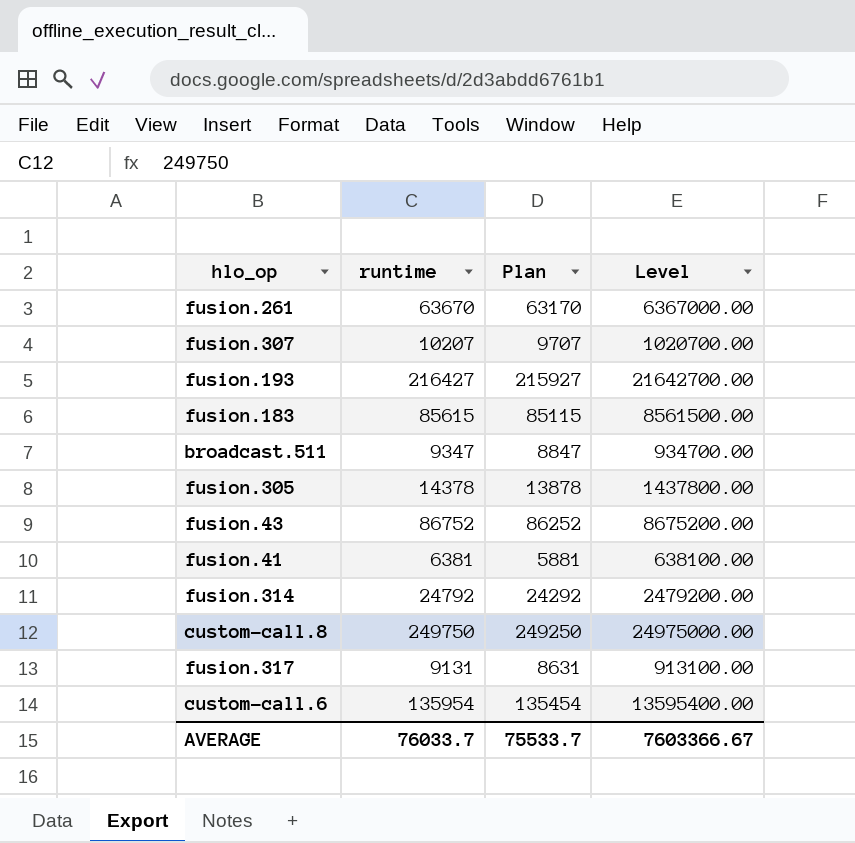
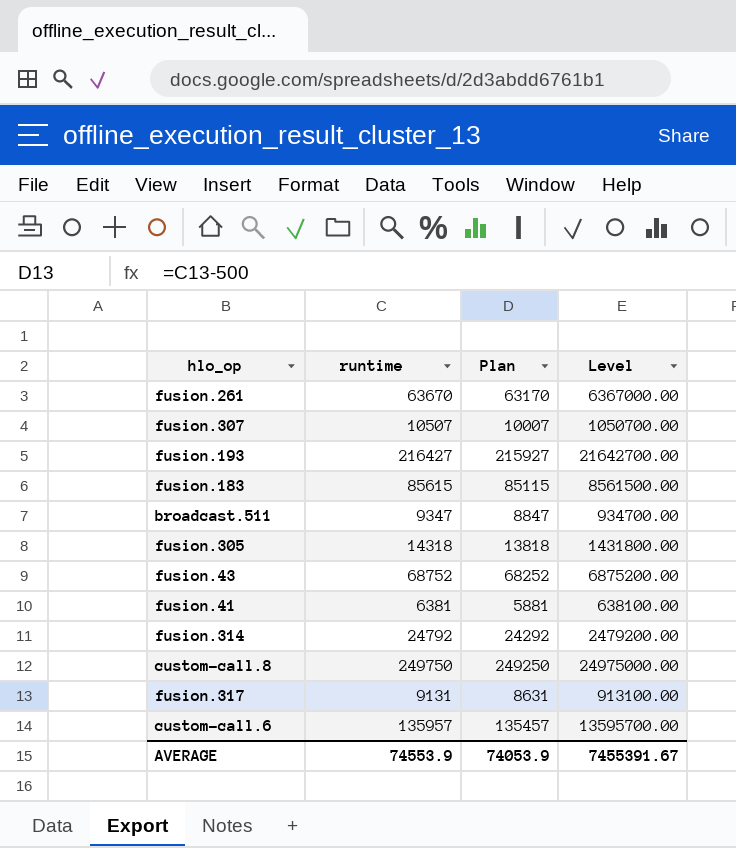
fusion.307 | runtime: 10207 -> 10507
fusion.307 | Plan: 9707 -> 10007
fusion.307 | Level: 1020700.00 -> 1050700.00
fusion.305 | runtime: 14378 -> 14318
fusion.305 | Plan: 13878 -> 13818
fusion.305 | Level: 1437800.00 -> 1431800.00
fusion.43 | runtime: 86752 -> 68752
fusion.43 | Plan: 86252 -> 68252
fusion.43 | Level: 8675200.00 -> 6875200.00
custom-call.6 | runtime: 135954 -> 135957
custom-call.6 | Plan: 135454 -> 135457
custom-call.6 | Level: 13595400.00 -> 13595700.00
AVERAGE | runtime: 76033.7 -> 74553.9
AVERAGE | Plan: 75533.7 -> 74053.9
AVERAGE | Level: 7603366.67 -> 7455391.67

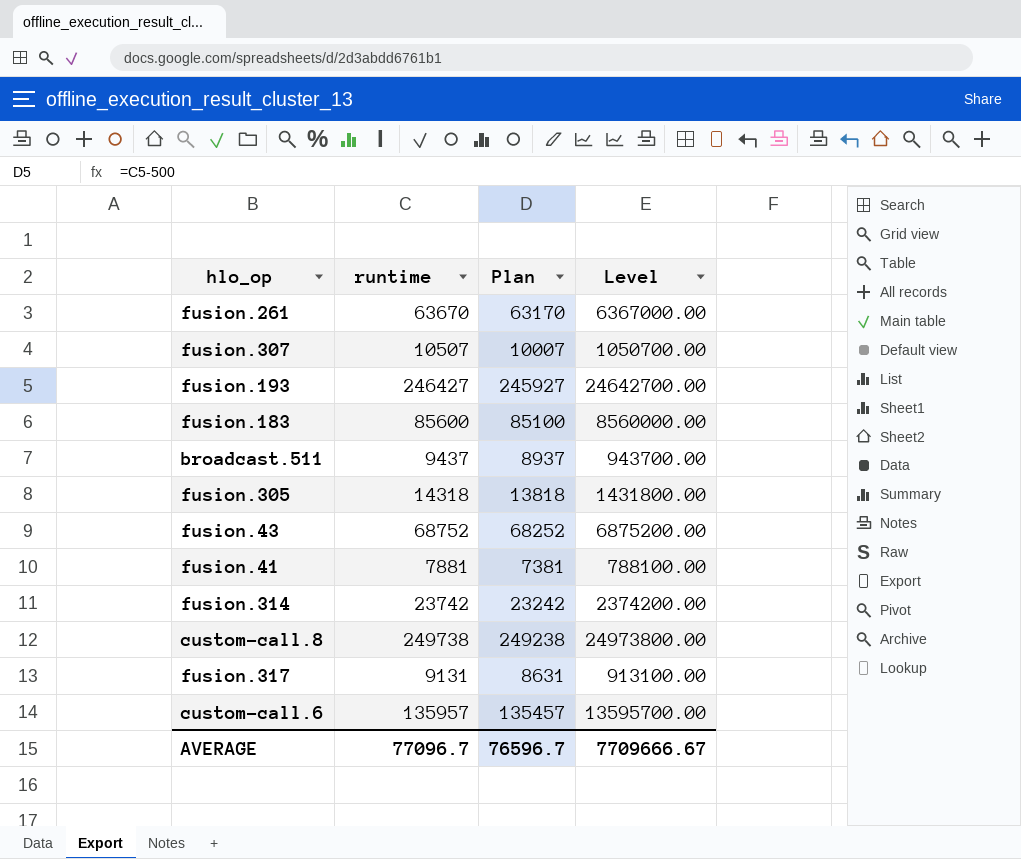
fusion.193 | runtime: 216427 -> 246427
fusion.193 | Plan: 215927 -> 245927
fusion.193 | Level: 21642700.00 -> 24642700.00
fusion.183 | runtime: 85615 -> 85600
fusion.183 | Plan: 85115 -> 85100
fusion.183 | Level: 8561500.00 -> 8560000.00
broadcast.511 | runtime: 9347 -> 9437
broadcast.511 | Plan: 8847 -> 8937
broadcast.511 | Level: 934700.00 -> 943700.00
fusion.41 | runtime: 6381 -> 7881
fusion.41 | Plan: 5881 -> 7381
fusion.41 | Level: 638100.00 -> 788100.00
fusion.314 | runtime: 24792 -> 23742
fusion.314 | Plan: 24292 -> 23242
fusion.314 | Level: 2479200.00 -> 2374200.00
custom-call.8 | runtime: 249750 -> 249738
custom-call.8 | Plan: 249250 -> 249238
custom-call.8 | Level: 24975000.00 -> 24973800.00
AVERAGE | runtime: 74553.9 -> 77096.7
AVERAGE | Plan: 74053.9 -> 76596.7
AVERAGE | Level: 7455391.67 -> 7709666.67

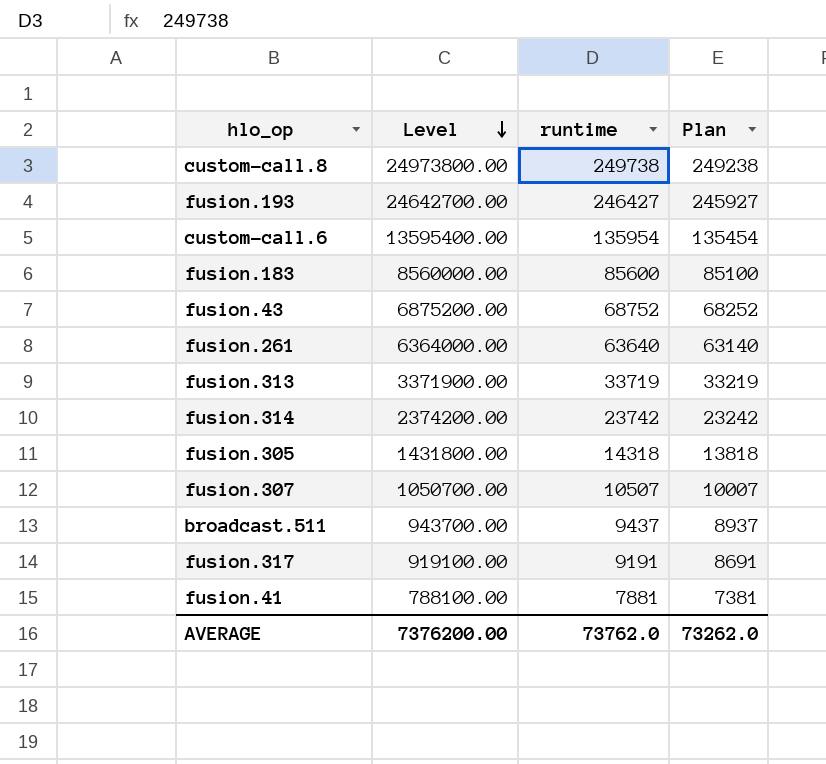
row order: none -> Level descending
column Level | position: 4 -> 2
custom-call.6 | Level: 13595700.00 -> 13595400.00
custom-call.6 | runtime: 135957 -> 135954
custom-call.6 | Plan: 135457 -> 135454
fusion.261 | Level: 6367000.00 -> 6364000.00
fusion.261 | runtime: 63670 -> 63640
fusion.261 | Plan: 63170 -> 63140
row fusion.313: none -> 3371900.00 | 33719 | 33219
fusion.317 | Level: 913100.00 -> 919100.00
fusion.317 | runtime: 9131 -> 9191
fusion.317 | Plan: 8631 -> 8691
AVERAGE | Level: 7709666.67 -> 7376200.00
AVERAGE | runtime: 77096.7 -> 73762.0
AVERAGE | Plan: 76596.7 -> 73262.0

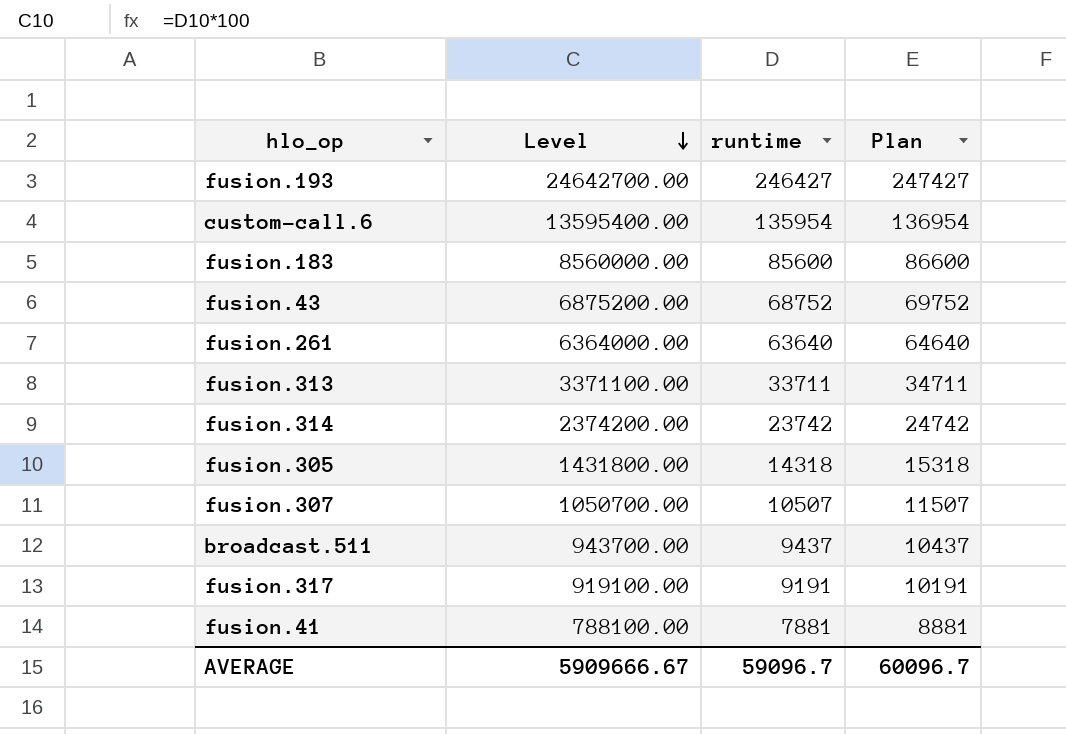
column Plan | formula: [runtime] - 500 -> [runtime] + 1000
row custom-call.8: 24973800.00 | 249738 | 249238 -> none
fusion.313 | Level: 3371900.00 -> 3371100.00
fusion.313 | runtime: 33719 -> 33711
AVERAGE | Level: 7376200.00 -> 5909666.67
AVERAGE | runtime: 73762.0 -> 59096.7
AVERAGE | Plan: 73262.0 -> 60096.7

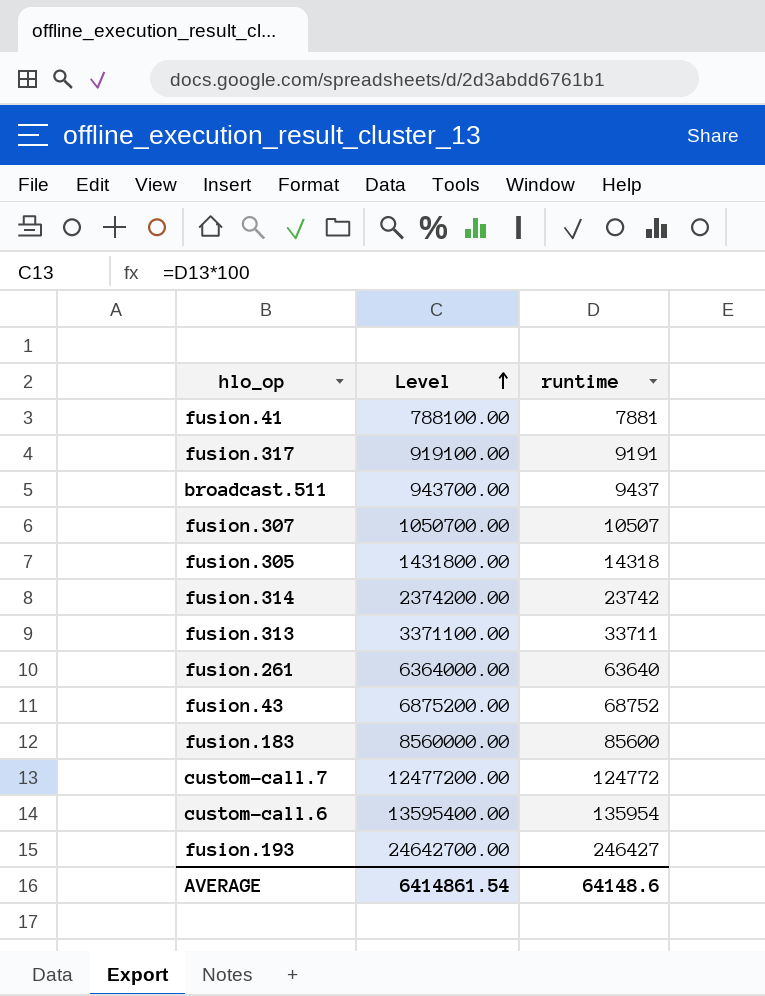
row order: Level descending -> Level ascending
column Plan | formula: [runtime] + 1000 -> none
row custom-call.7: none -> 12477200.00 | 124772
AVERAGE | Level: 5909666.67 -> 6414861.54
AVERAGE | runtime: 59096.7 -> 64148.6

